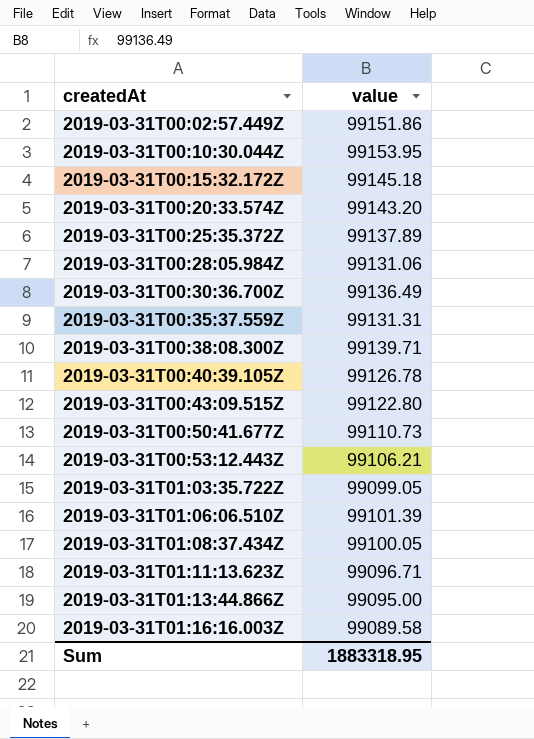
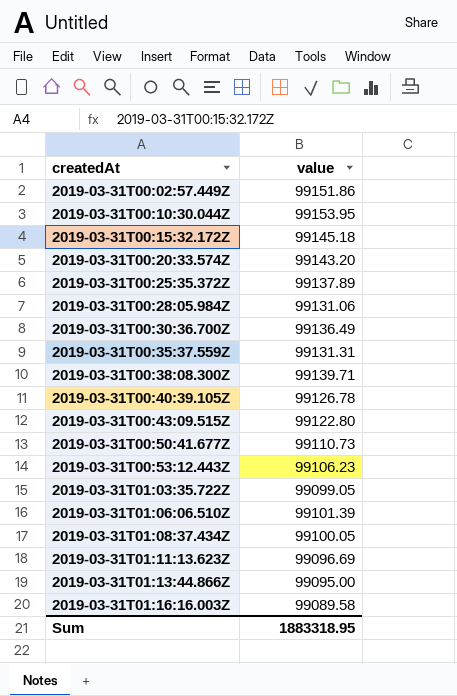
2019-03-31T00:53:12.443Z | value: 99106.21 -> 99106.23
2019-03-31T01:11:13.623Z | value: 99096.71 -> 99096.69

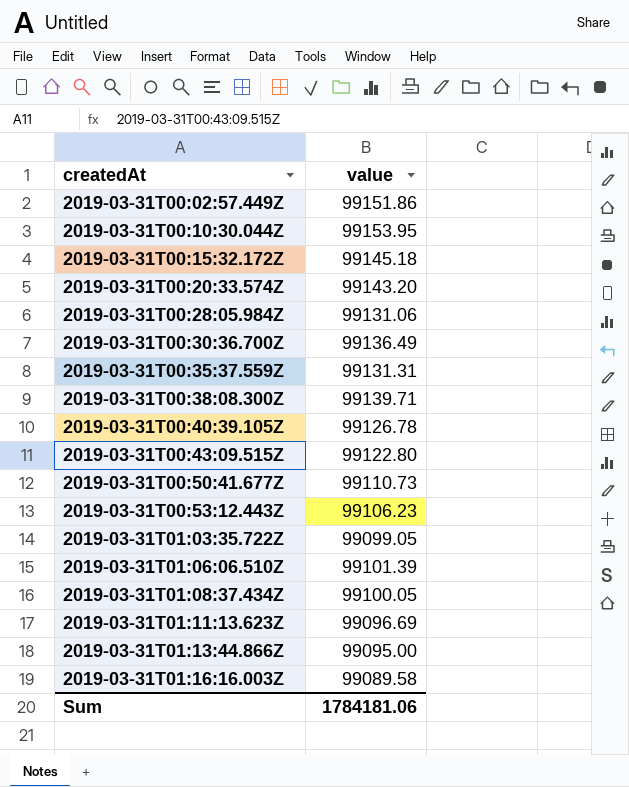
row 2019-03-31T00:25:35.372Z: 99137.89 -> none
Sum | value: 1883318.95 -> 1784181.06

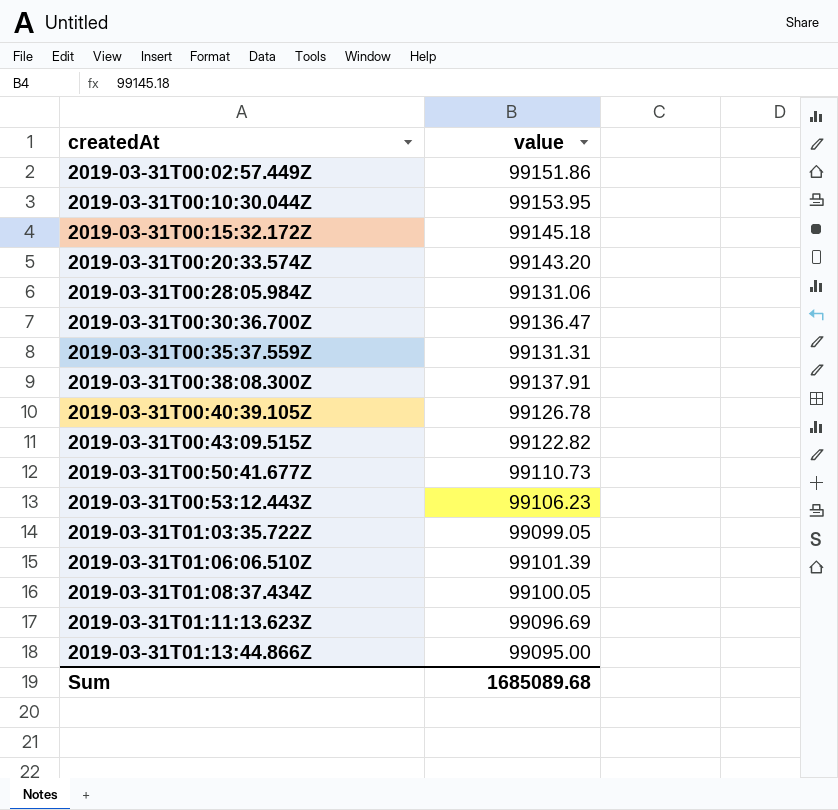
row 2019-03-31T01:16:16.003Z: 99089.58 -> none
2019-03-31T00:30:36.700Z | value: 99136.49 -> 99136.47
2019-03-31T00:38:08.300Z | value: 99139.71 -> 99137.91
2019-03-31T00:43:09.515Z | value: 99122.80 -> 99122.82
Sum | value: 1784181.06 -> 1685089.68

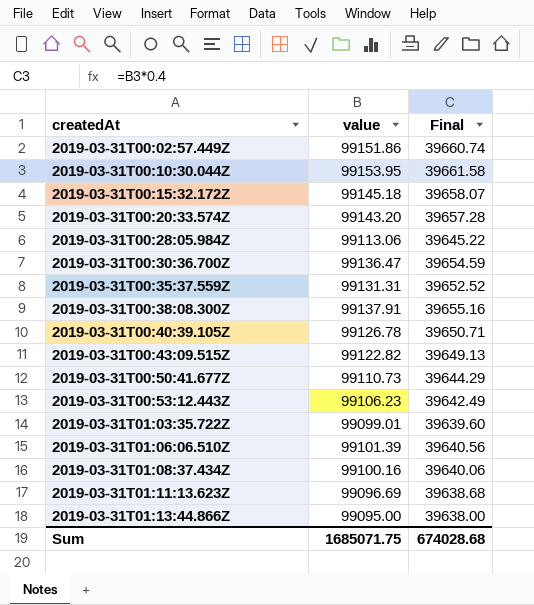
column Final | formula: none -> [value] * 0.4
2019-03-31T00:28:05.984Z | value: 99131.06 -> 99113.06
2019-03-31T01:03:35.722Z | value: 99099.05 -> 99099.01
2019-03-31T01:08:37.434Z | value: 99100.05 -> 99100.16
Sum | value: 1685089.68 -> 1685071.75

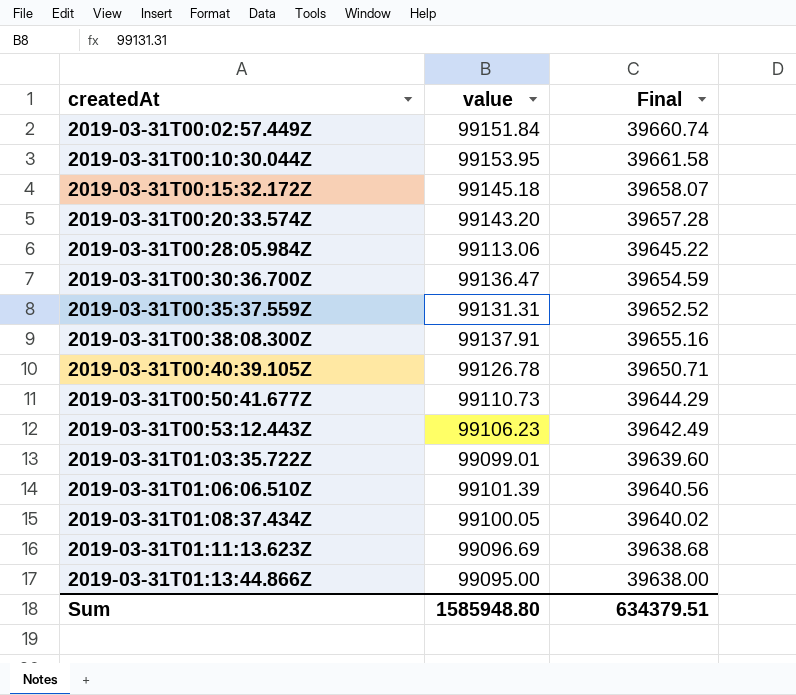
row 2019-03-31T00:43:09.515Z: 99122.82 | 39649.13 -> none
2019-03-31T00:02:57.449Z | value: 99151.86 -> 99151.84
2019-03-31T01:08:37.434Z | value: 99100.16 -> 99100.05
2019-03-31T01:08:37.434Z | Final: 39640.06 -> 39640.02
Sum | value: 1685071.75 -> 1585948.80
Sum | Final: 674028.68 -> 634379.51

